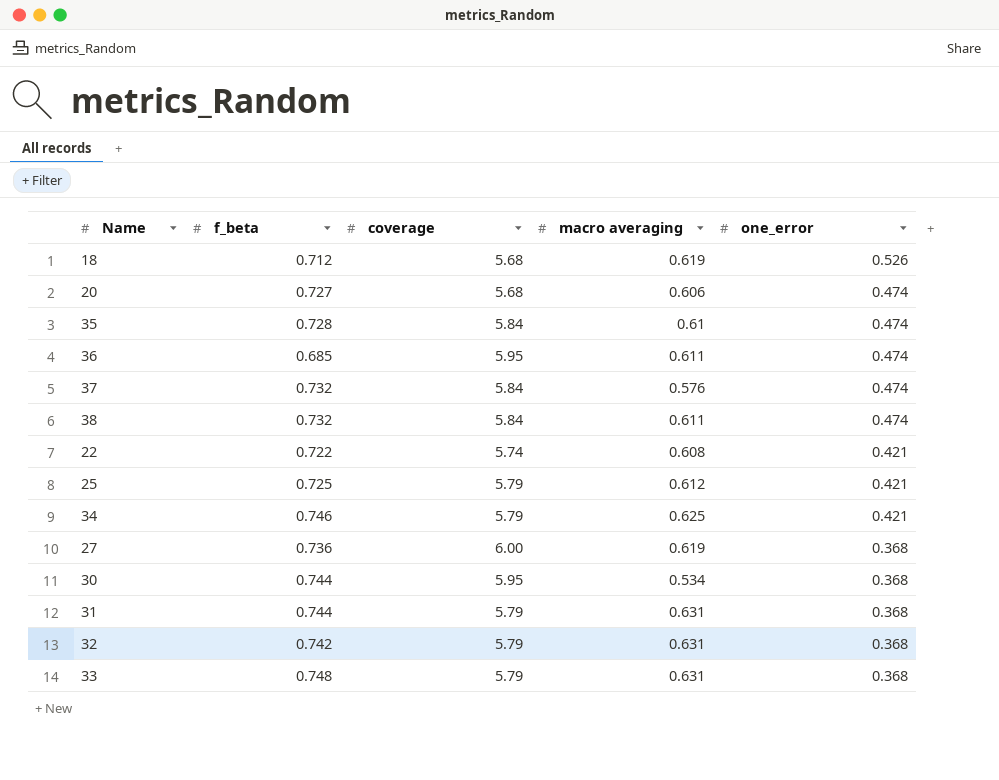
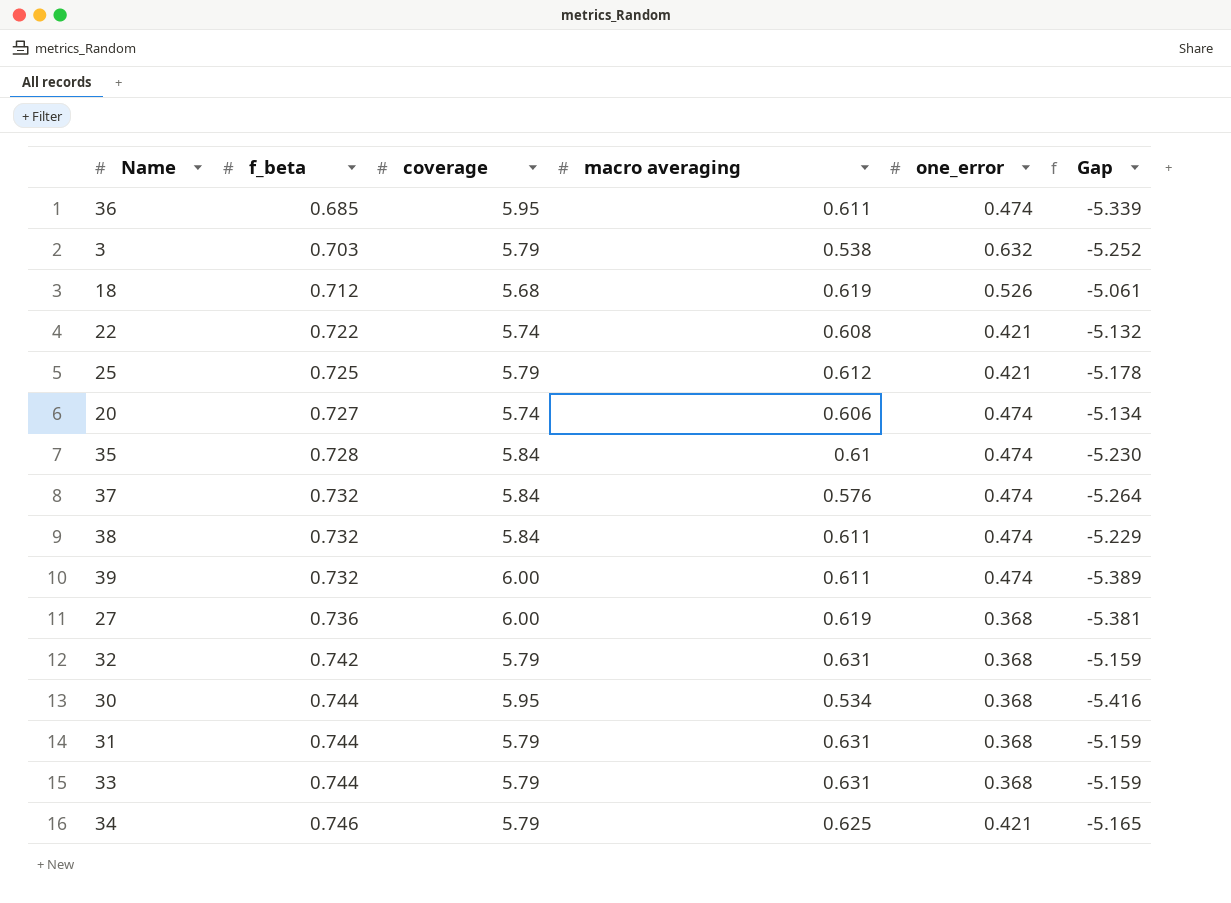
row order: one_error descending -> f_beta ascending
column Gap | formula: none -> [macro averaging] - [coverage]
row 3: none -> 0.703 | 5.79 | 0.538 | 0.632 | -5.252
20 | coverage: 5.68 -> 5.74
row 39: none -> 0.732 | 6.00 | 0.611 | 0.474 | -5.389
33 | f_beta: 0.748 -> 0.744

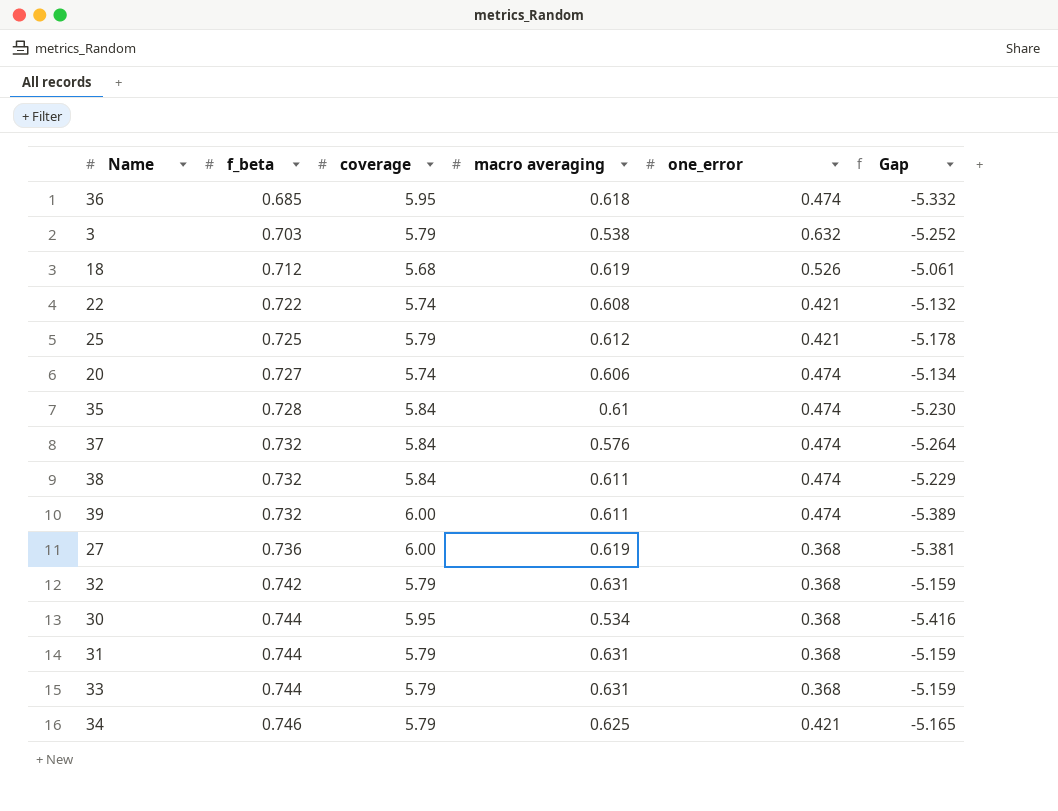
36 | macro averaging: 0.611 -> 0.618
36 | Gap: -5.339 -> -5.332

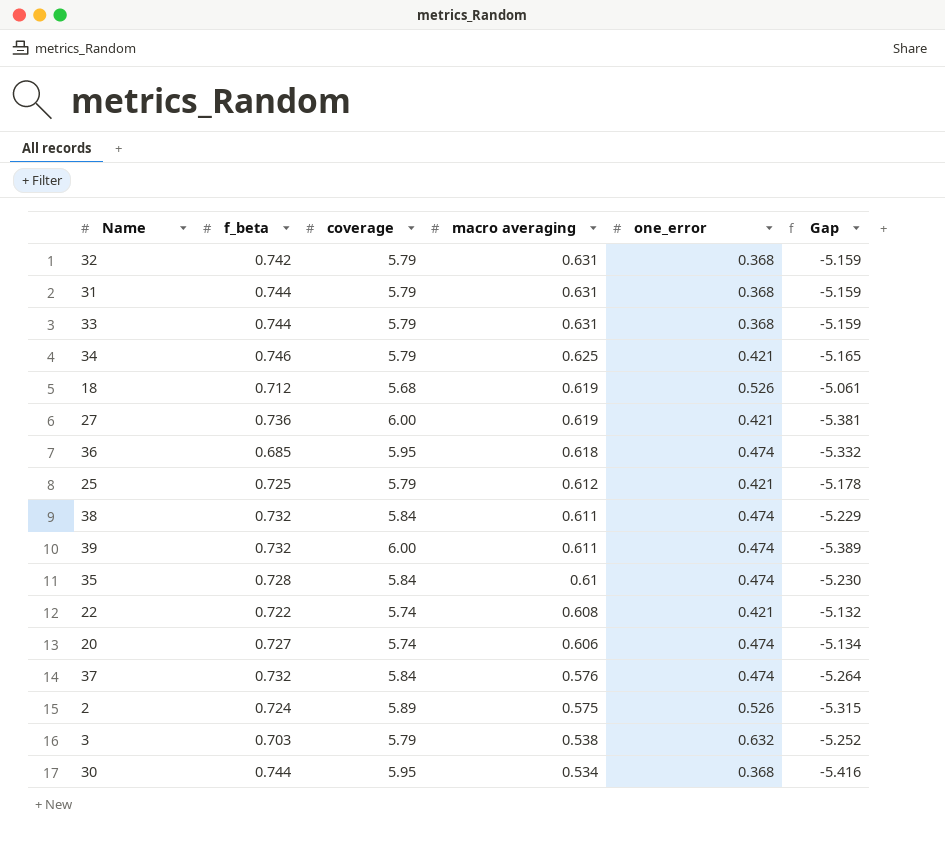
row order: f_beta ascending -> macro averaging descending
27 | one_error: 0.368 -> 0.421
row 2: none -> 0.724 | 5.89 | 0.575 | 0.526 | -5.315

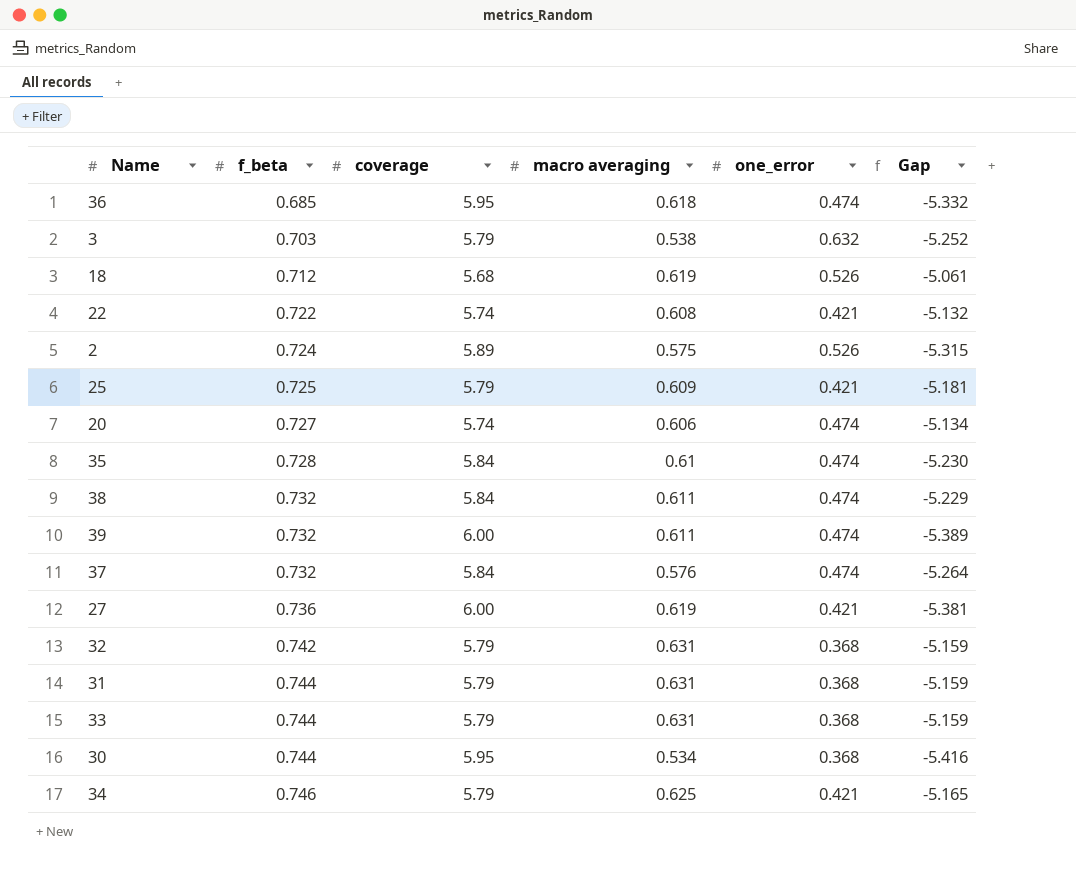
row order: macro averaging descending -> f_beta ascending
25 | macro averaging: 0.612 -> 0.609
25 | Gap: -5.178 -> -5.181

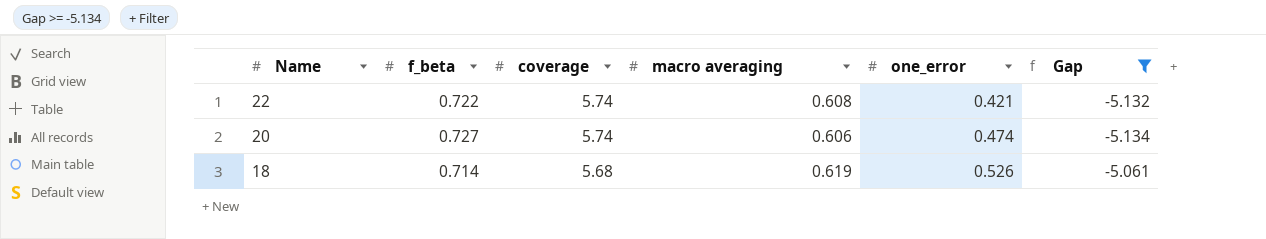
filter: none -> Gap >= -5.134
row order: f_beta ascending -> Name descending
18 | f_beta: 0.712 -> 0.714

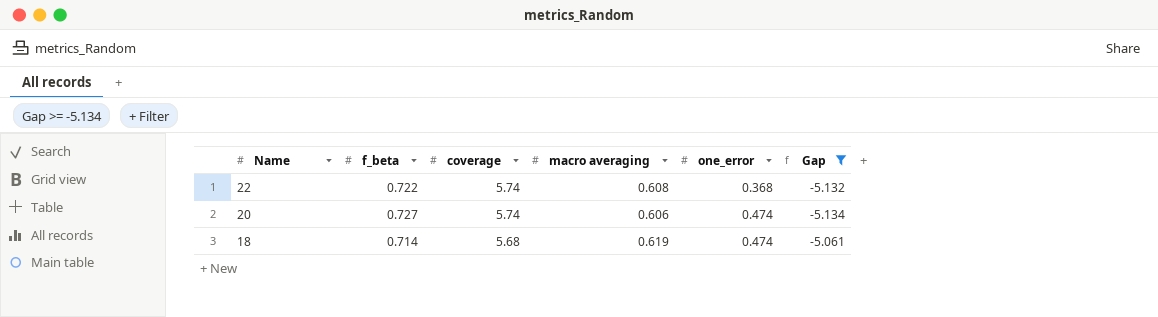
22 | one_error: 0.421 -> 0.368
18 | one_error: 0.526 -> 0.474

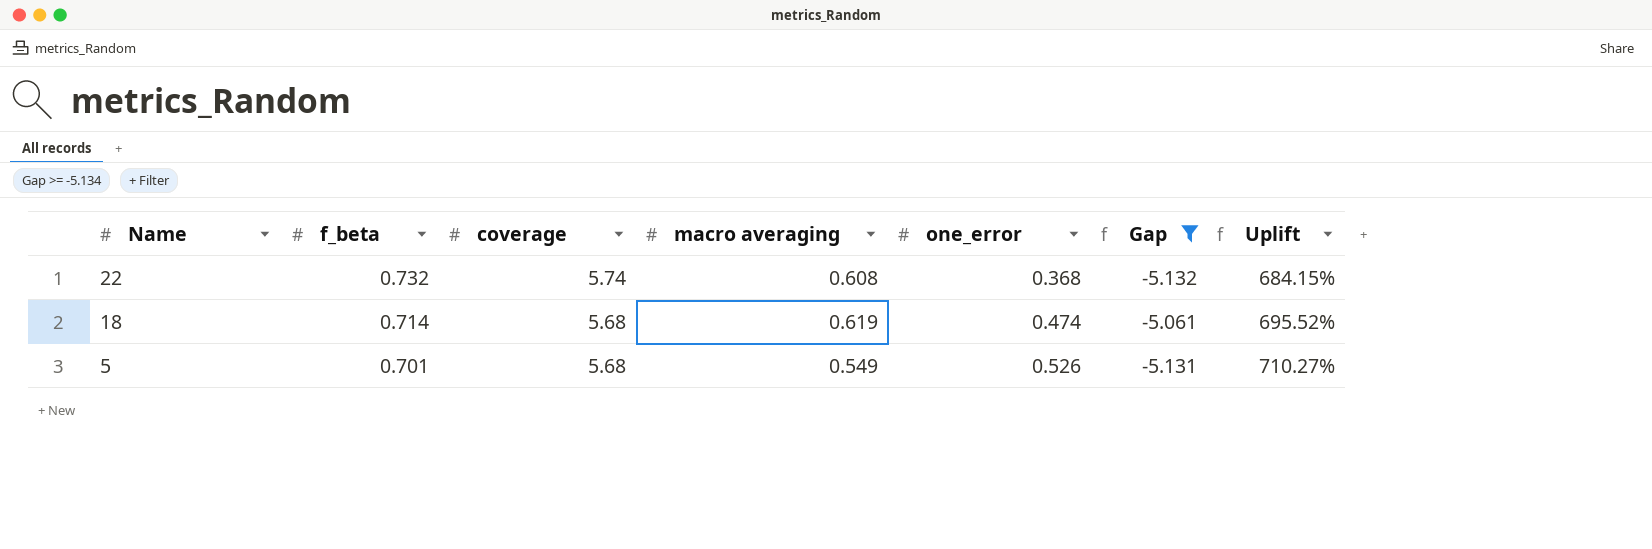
column Uplift | formula: none -> ([coverage] - [f_beta]) / [f_beta]
row 20: 0.727 | 5.74 | 0.606 | 0.474 | -5.134 -> none
22 | f_beta: 0.722 -> 0.732
row 5: none -> 0.701 | 5.68 | 0.549 | 0.526 | -5.131 | 710.27%

